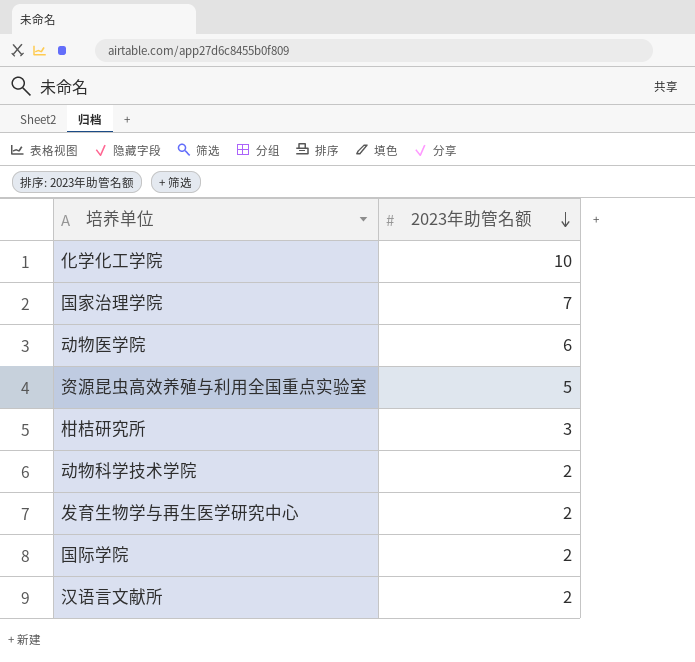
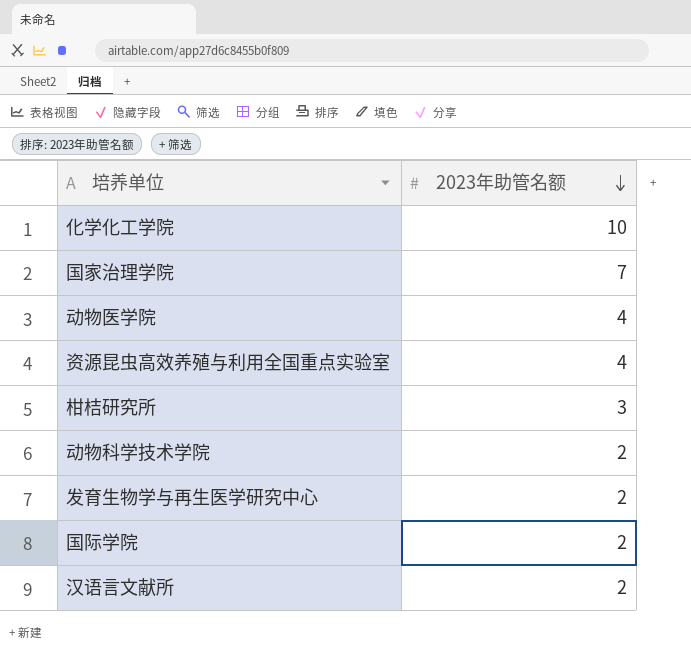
动物医学院 | 2023年助管名额: 6 -> 4
资源昆虫高效养殖与利用全国重点实验室 | 2023年助管名额: 5 -> 4

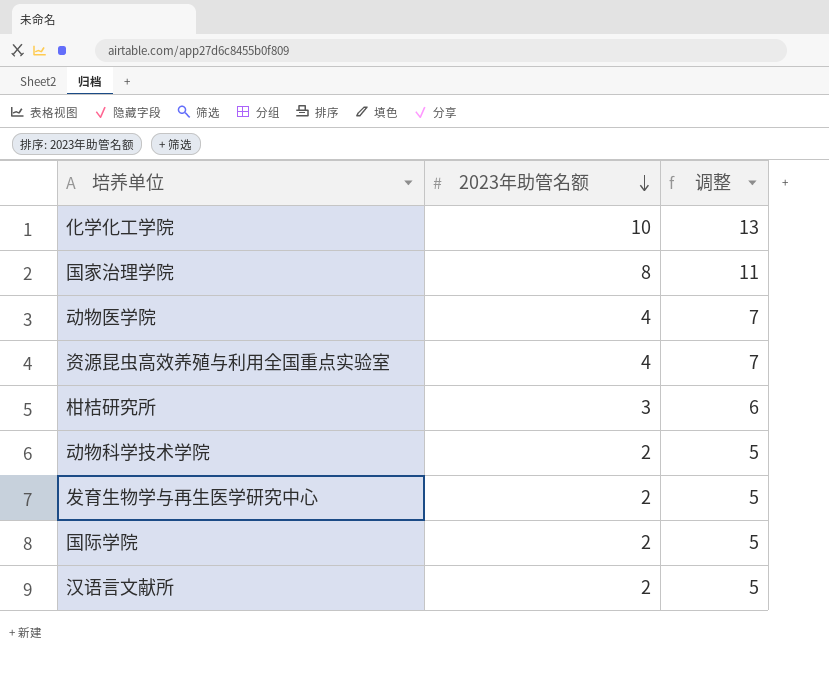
column 调整 | formula: none -> [2023年助管名额] + 3
国家治理学院 | 2023年助管名额: 7 -> 8

